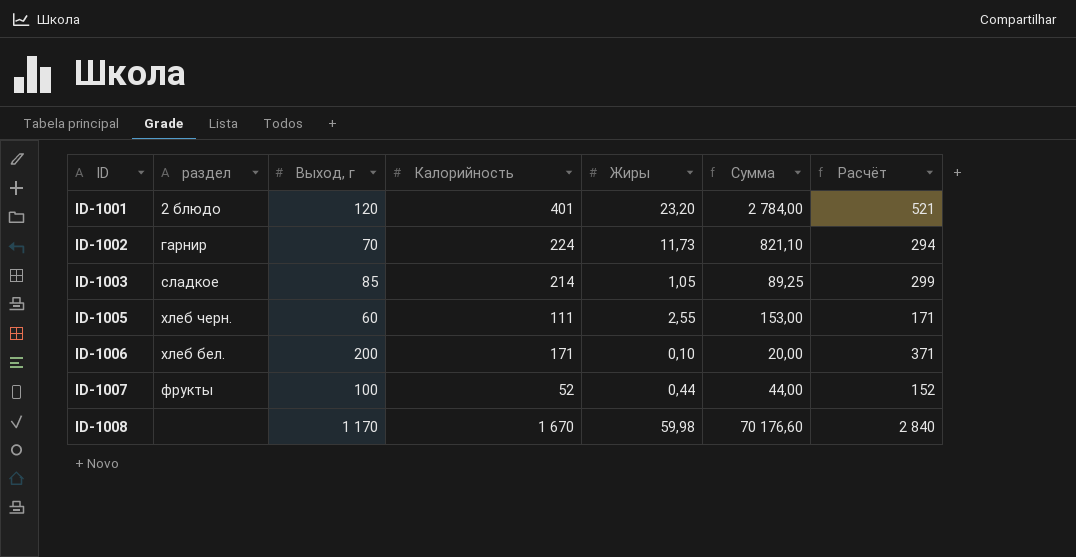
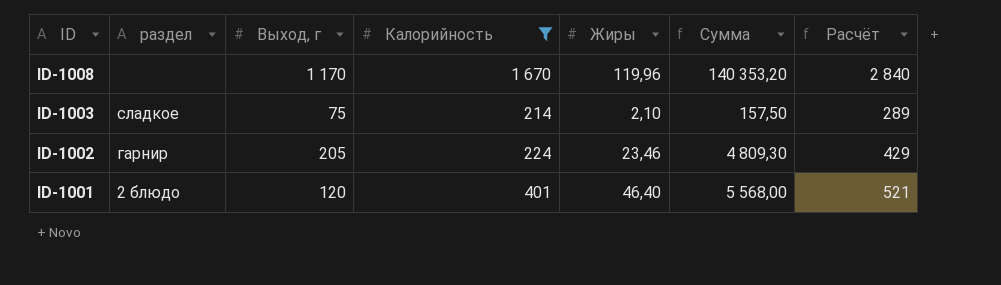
filter: none -> Калорийность >= 214
row order: ID ascending -> ID descending
ID-1008 | Жиры: 59,98 -> 119,96
ID-1008 | Сумма: 70 176,60 -> 140 353,20
ID-1003 | Выход, г: 85 -> 75
ID-1003 | Жиры: 1,05 -> 2,10
ID-1003 | Сумма: 89,25 -> 157,50
ID-1003 | Расчёт: 299 -> 289
ID-1002 | Выход, г: 70 -> 205
ID-1002 | Жиры: 11,73 -> 23,46
ID-1002 | Сумма: 821,10 -> 4 809,30
ID-1002 | Расчёт: 294 -> 429
ID-1001 | Жиры: 23,20 -> 46,40
ID-1001 | Сумма: 2 784,00 -> 5 568,00

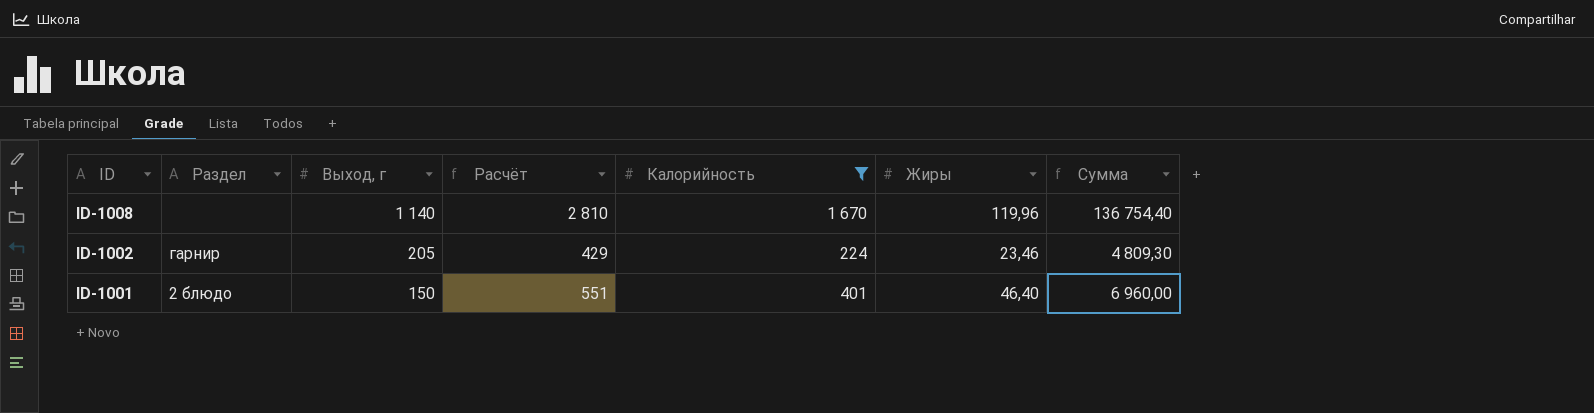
column name: раздел -> Раздел
column Расчёт | position: 7 -> 4
row ID-1003: сладкое | 75 | 214 | 2,10 | 157,50 | 289 -> none
ID-1008 | Выход, г: 1 170 -> 1 140
ID-1008 | Расчёт: 2 840 -> 2 810
ID-1008 | Сумма: 140 353,20 -> 136 754,40
ID-1001 | Выход, г: 120 -> 150
ID-1001 | Расчёт: 521 -> 551
ID-1001 | Сумма: 5 568,00 -> 6 960,00

